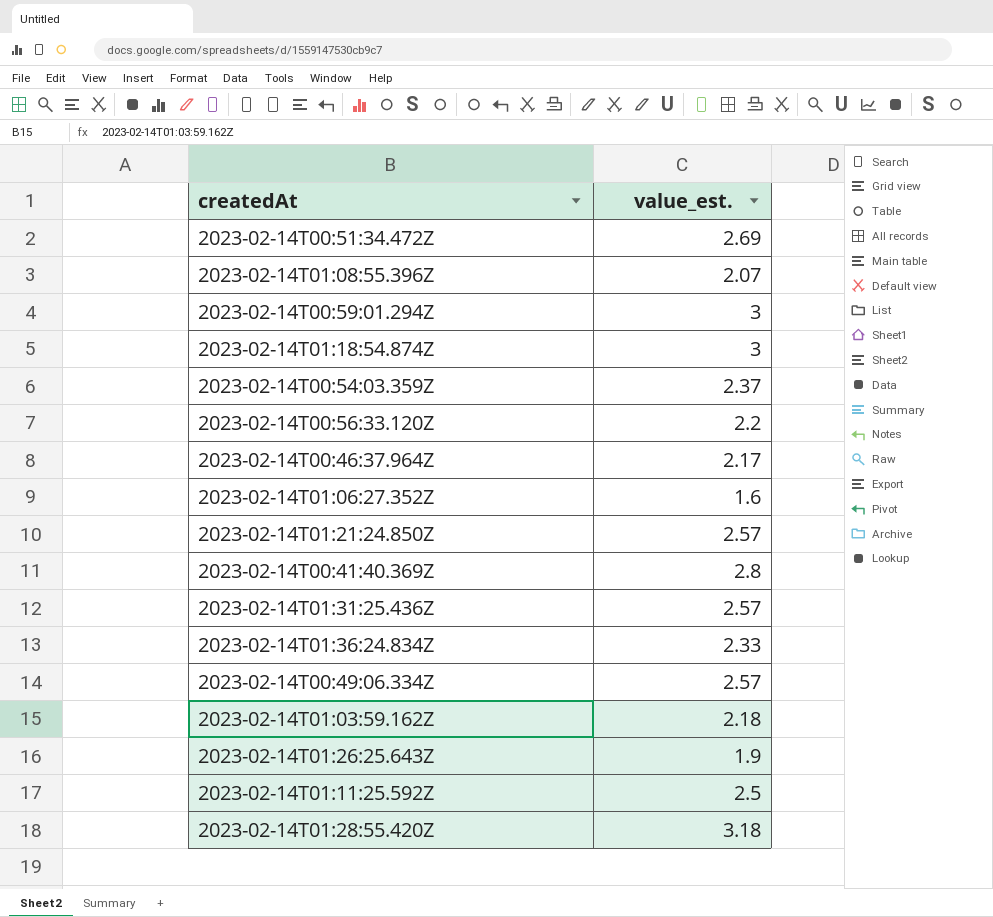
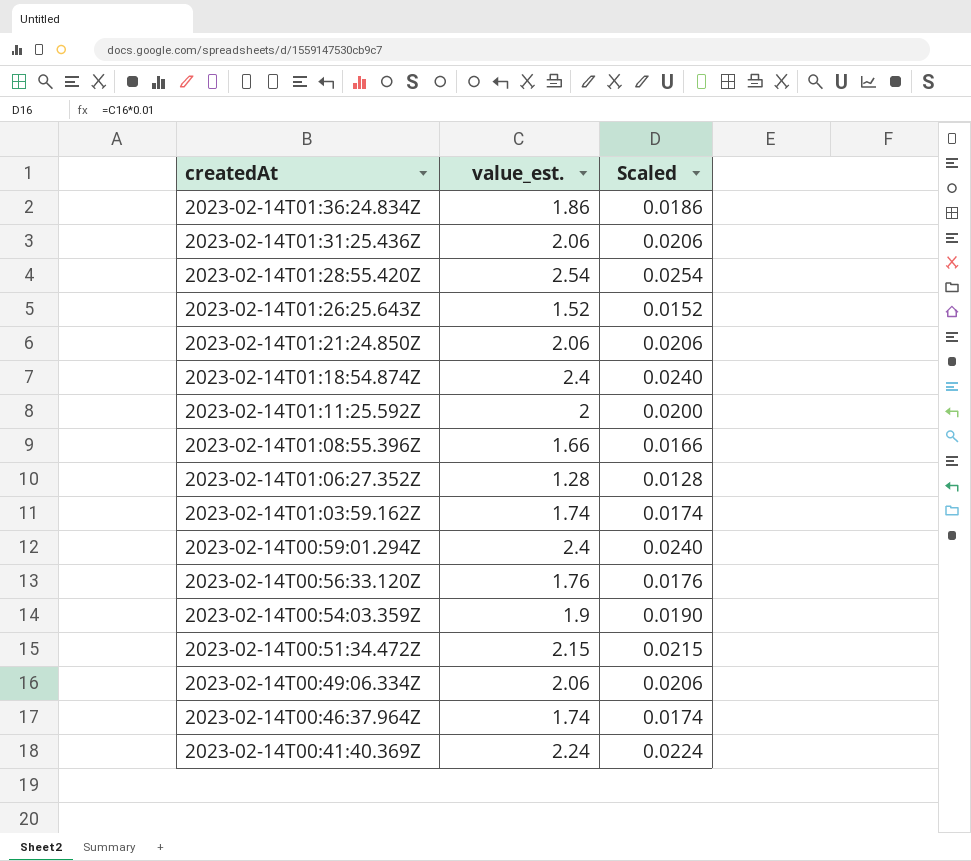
row order: none -> createdAt descending
column Scaled | formula: none -> [value_est.] * 0.01
2023-02-14T01:36:24.834Z | value_est.: 2.33 -> 1.86
2023-02-14T01:31:25.436Z | value_est.: 2.57 -> 2.06
2023-02-14T01:28:55.420Z | value_est.: 3.18 -> 2.54
2023-02-14T01:26:25.643Z | value_est.: 1.9 -> 1.52
2023-02-14T01:21:24.850Z | value_est.: 2.57 -> 2.06
2023-02-14T01:18:54.874Z | value_est.: 3 -> 2.4
2023-02-14T01:11:25.592Z | value_est.: 2.5 -> 2
2023-02-14T01:08:55.396Z | value_est.: 2.07 -> 1.66
2023-02-14T01:06:27.352Z | value_est.: 1.6 -> 1.28
2023-02-14T01:03:59.162Z | value_est.: 2.18 -> 1.74
2023-02-14T00:59:01.294Z | value_est.: 3 -> 2.4
2023-02-14T00:56:33.120Z | value_est.: 2.2 -> 1.76
2023-02-14T00:54:03.359Z | value_est.: 2.37 -> 1.9
2023-02-14T00:51:34.472Z | value_est.: 2.69 -> 2.15
2023-02-14T00:49:06.334Z | value_est.: 2.57 -> 2.06
2023-02-14T00:46:37.964Z | value_est.: 2.17 -> 1.74
2023-02-14T00:41:40.369Z | value_est.: 2.8 -> 2.24

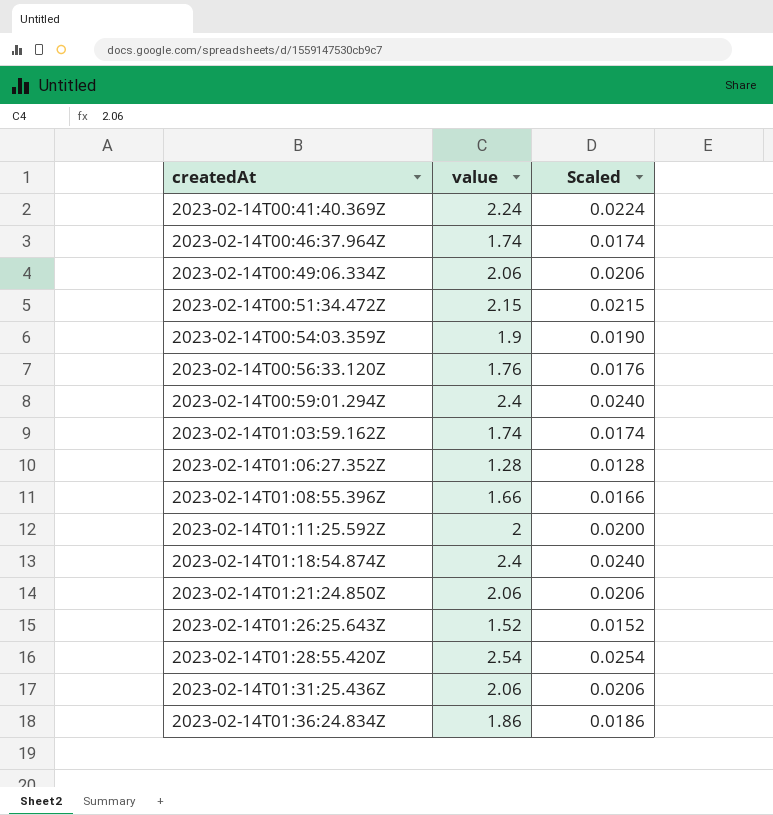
row order: createdAt descending -> createdAt ascending
column name: value_est. -> value

